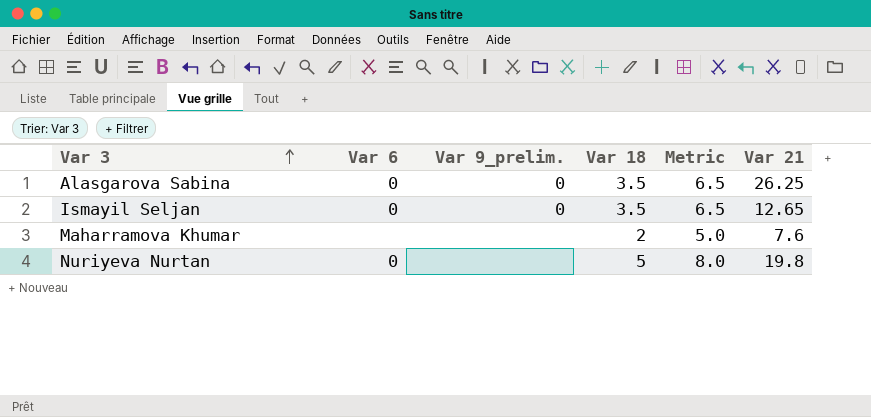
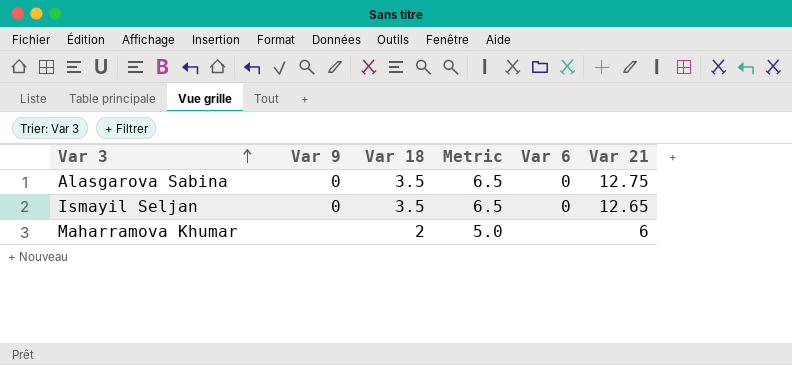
column name: Var 9_prelim. -> Var 9
column Var 6 | position: 2 -> 5
row Nuriyeva Nurtan: 0 | none | 5 | 8.0 | 19.8 -> none
Alasgarova Sabina | Var 21: 26.25 -> 12.75
Maharramova Khumar | Var 21: 7.6 -> 6

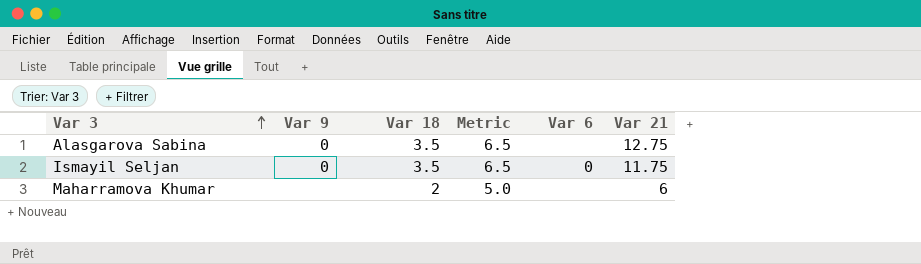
Alasgarova Sabina | Var 6: 0 -> none
Ismayil Seljan | Var 21: 12.65 -> 11.75

